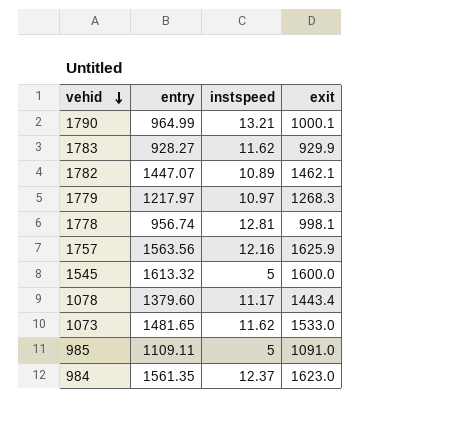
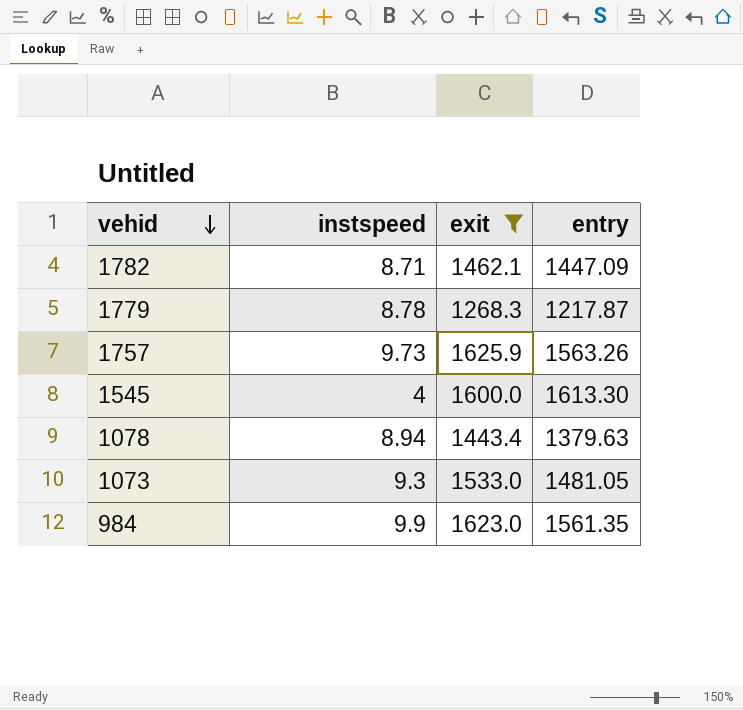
filter: none -> exit >= 1268.3
column entry | position: 2 -> 4
1782 | instspeed: 10.89 -> 8.71
1782 | entry: 1447.07 -> 1447.09
1779 | instspeed: 10.97 -> 8.78
1779 | entry: 1217.97 -> 1217.87
1757 | instspeed: 12.16 -> 9.73
1757 | entry: 1563.56 -> 1563.26
1545 | instspeed: 5 -> 4
1545 | entry: 1613.32 -> 1613.30
1078 | instspeed: 11.17 -> 8.94
1078 | entry: 1379.60 -> 1379.63
1073 | instspeed: 11.62 -> 9.3
1073 | entry: 1481.65 -> 1481.05
984 | instspeed: 12.37 -> 9.9

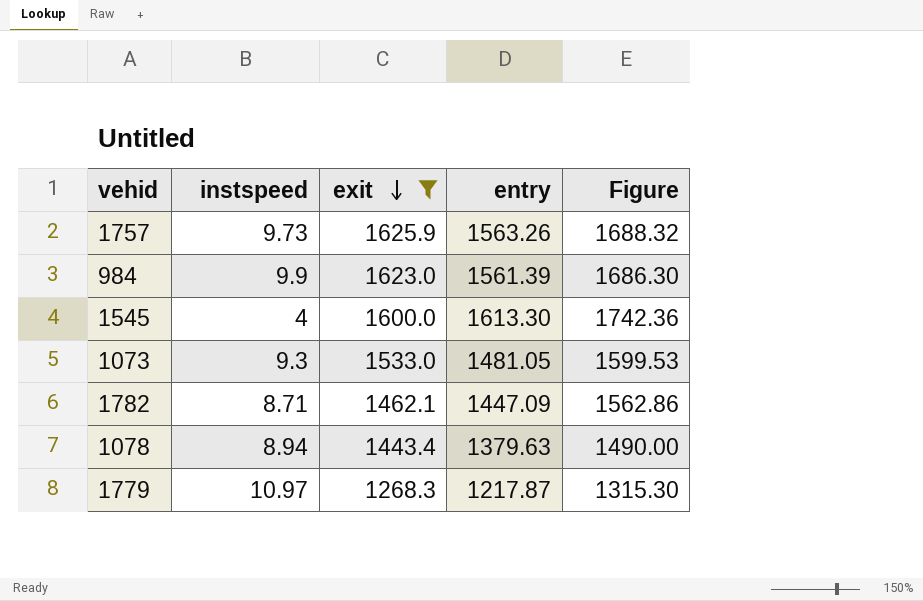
row order: vehid descending -> exit descending
column Figure | formula: none -> [entry] * 1.08
984 | entry: 1561.35 -> 1561.39
1779 | instspeed: 8.78 -> 10.97

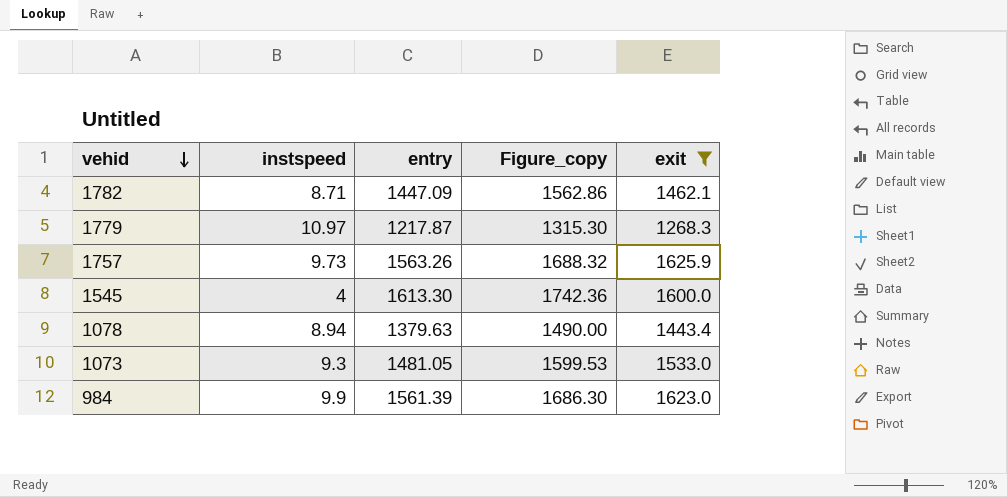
row order: exit descending -> vehid descending
column name: Figure -> Figure_copy
column exit | position: 3 -> 5

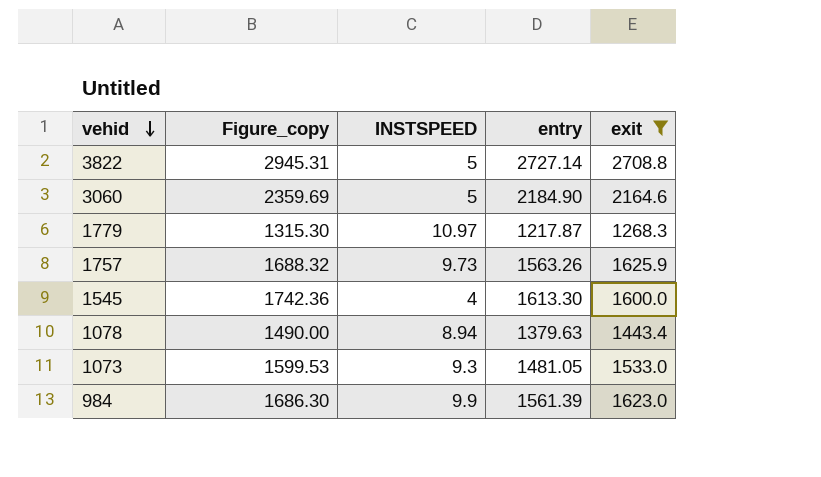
column Figure_copy | position: 4 -> 2
column name: instspeed -> INSTSPEED
row 1782: 8.71 | 1447.09 | 1562.86 | 1462.1 -> none
row 3822: none -> 2945.31 | 5 | 2727.14 | 2708.8
row 3060: none -> 2359.69 | 5 | 2184.90 | 2164.6

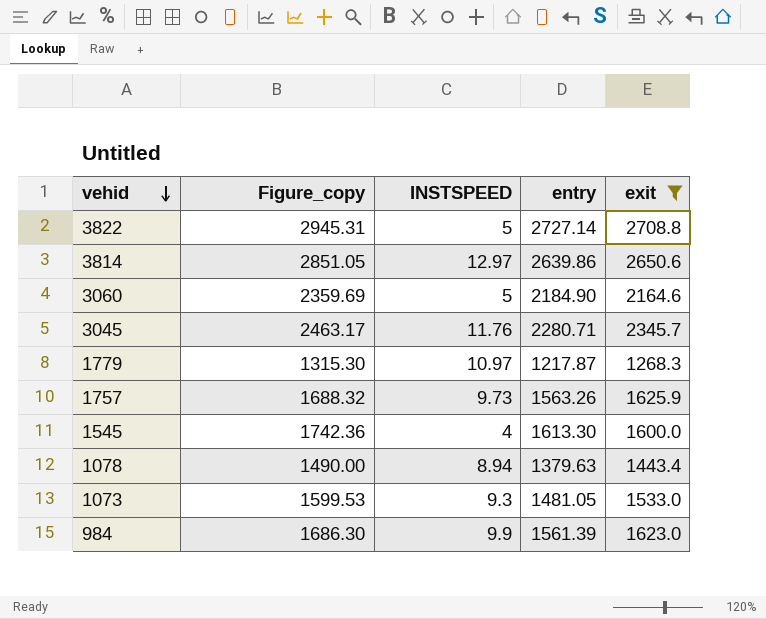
row 3814: none -> 2851.05 | 12.97 | 2639.86 | 2650.6
row 3045: none -> 2463.17 | 11.76 | 2280.71 | 2345.7

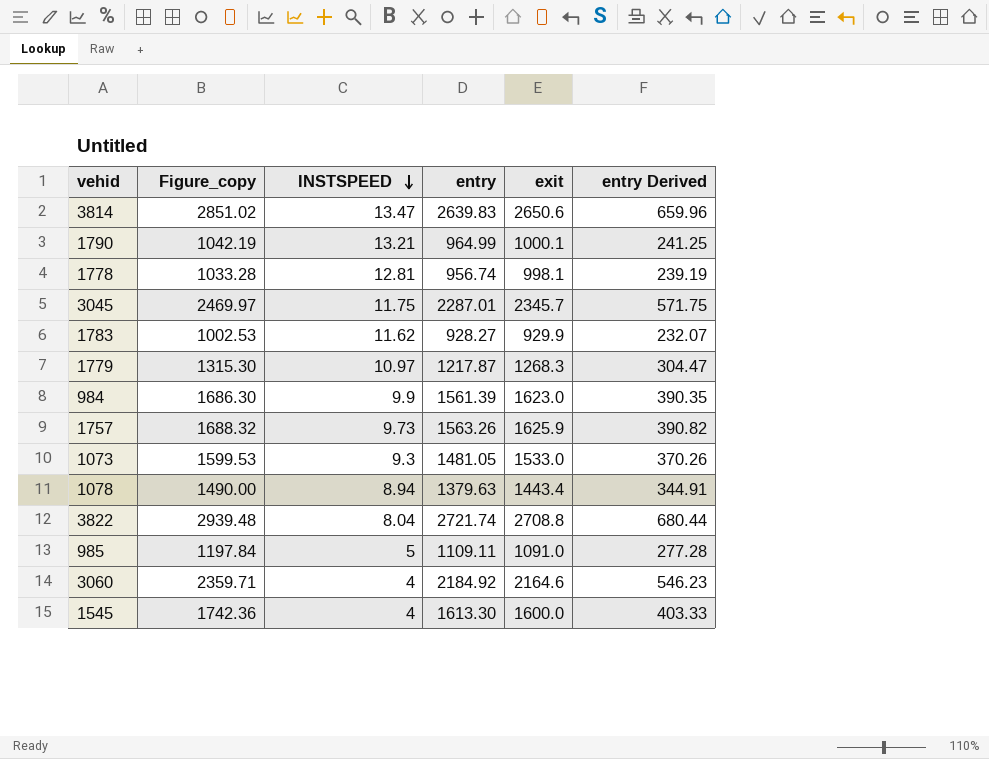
filter: exit >= 1268.3 -> none
row order: vehid descending -> INSTSPEED descending
column entry Derived | formula: none -> [entry] * 0.25
3814 | Figure_copy: 2851.05 -> 2851.02
3814 | INSTSPEED: 12.97 -> 13.47
3814 | entry: 2639.86 -> 2639.83
3045 | Figure_copy: 2463.17 -> 2469.97
3045 | INSTSPEED: 11.76 -> 11.75
3045 | entry: 2280.71 -> 2287.01
3822 | Figure_copy: 2945.31 -> 2939.48
3822 | INSTSPEED: 5 -> 8.04
3822 | entry: 2727.14 -> 2721.74
3060 | Figure_copy: 2359.69 -> 2359.71
3060 | INSTSPEED: 5 -> 4
3060 | entry: 2184.90 -> 2184.92

